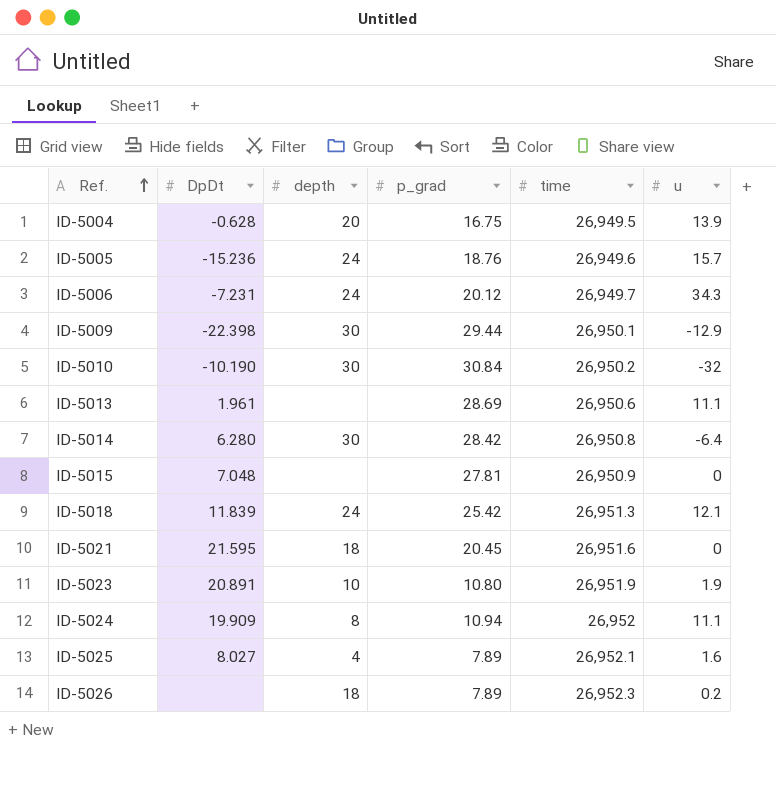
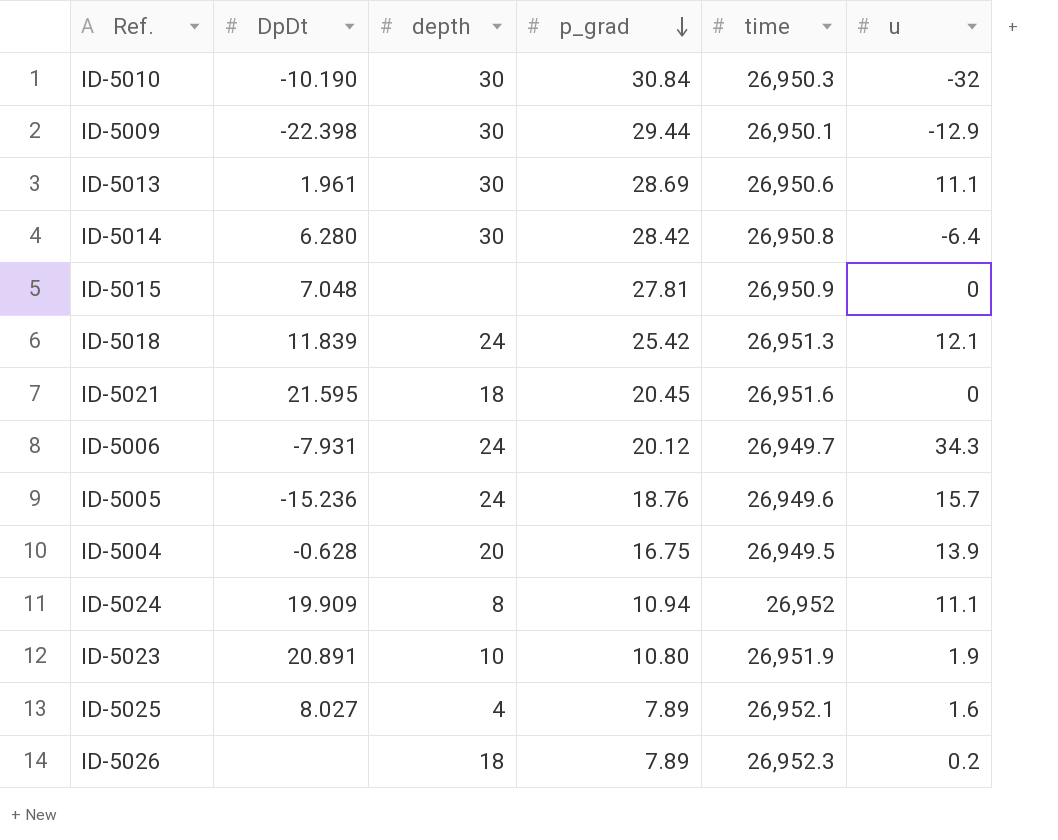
row order: Ref. ascending -> p_grad descending
ID-5010 | time: 26,950.2 -> 26,950.3
ID-5013 | depth: none -> 30
ID-5006 | DpDt: -7.231 -> -7.931

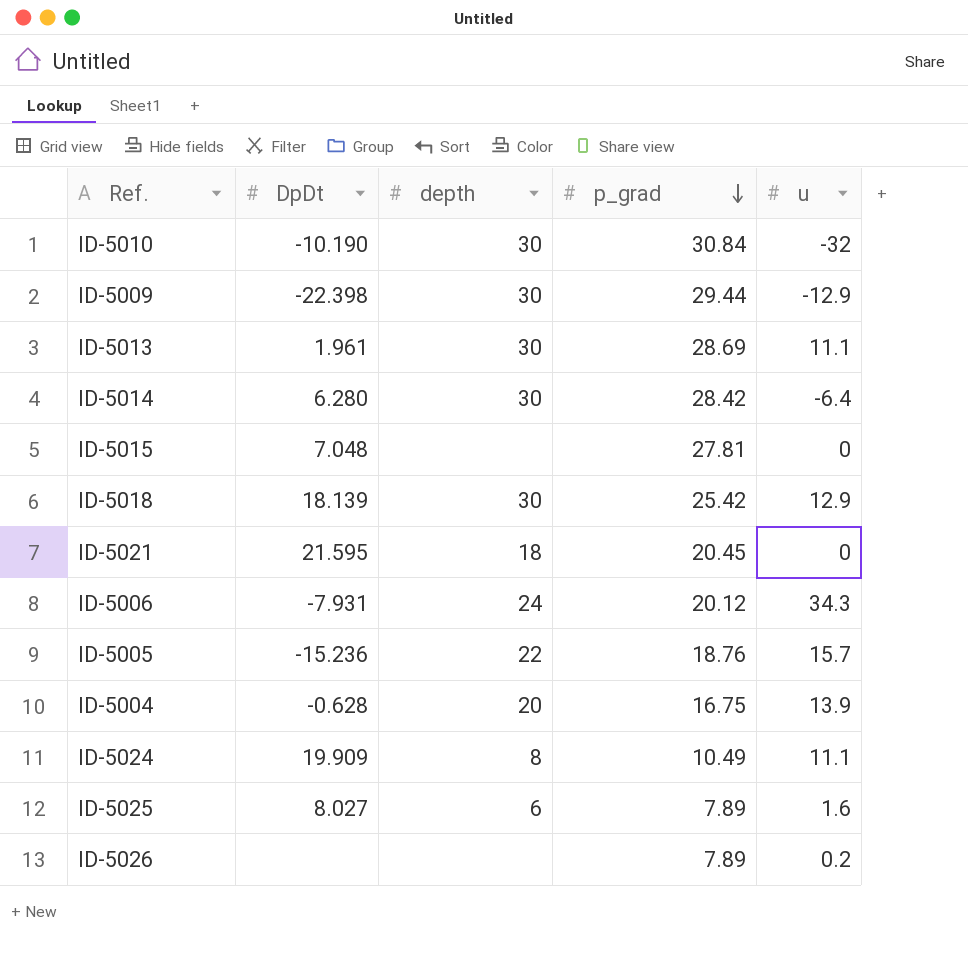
column time | position: 5 -> none
row ID-5023: 20.891 | 10 | 10.80 | 26,951.9 | 1.9 -> none
ID-5018 | DpDt: 11.839 -> 18.139
ID-5018 | depth: 24 -> 30
ID-5018 | u: 12.1 -> 12.9
ID-5005 | depth: 24 -> 22
ID-5024 | p_grad: 10.94 -> 10.49
ID-5025 | depth: 4 -> 6
ID-5026 | depth: 18 -> none

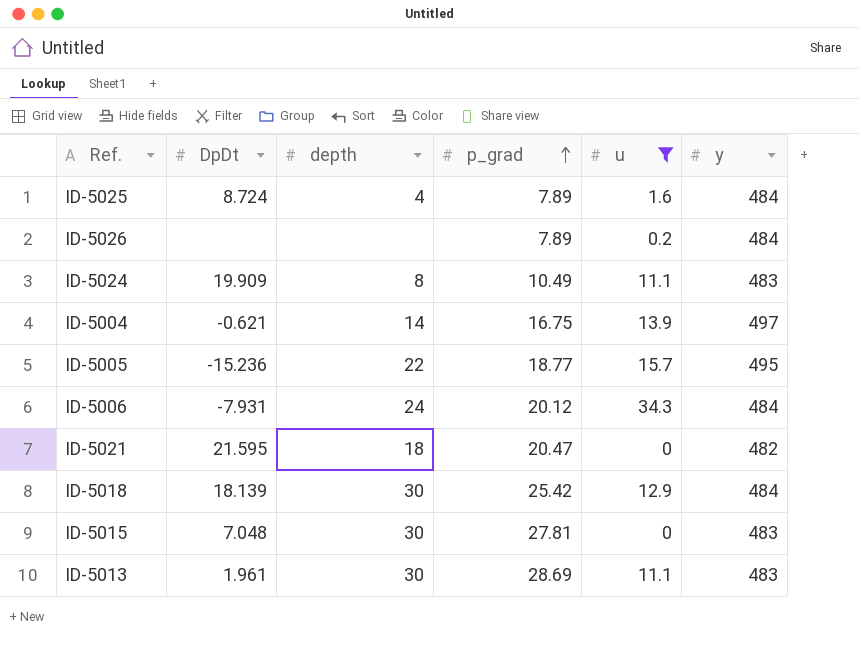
filter: none -> u >= 0
row order: p_grad descending -> p_grad ascending
column y | position: none -> 6
ID-5025 | DpDt: 8.027 -> 8.724
ID-5025 | depth: 6 -> 4
ID-5004 | DpDt: -0.628 -> -0.621
ID-5004 | depth: 20 -> 14
ID-5005 | p_grad: 18.76 -> 18.77
ID-5021 | p_grad: 20.45 -> 20.47
ID-5015 | depth: none -> 30

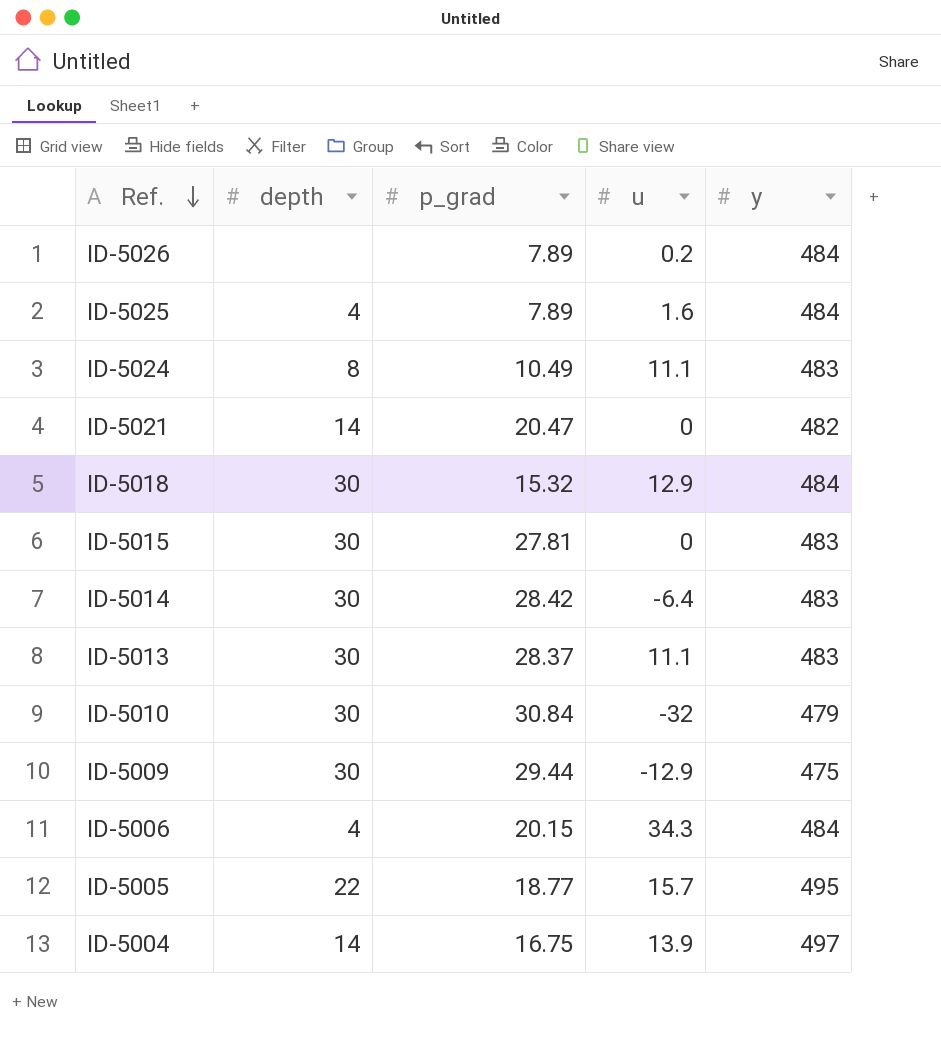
filter: u >= 0 -> none
row order: p_grad ascending -> Ref. descending
column DpDt | position: 2 -> none
ID-5021 | depth: 18 -> 14
ID-5018 | p_grad: 25.42 -> 15.32
ID-5013 | p_grad: 28.69 -> 28.37
ID-5006 | depth: 24 -> 4
ID-5006 | p_grad: 20.12 -> 20.15

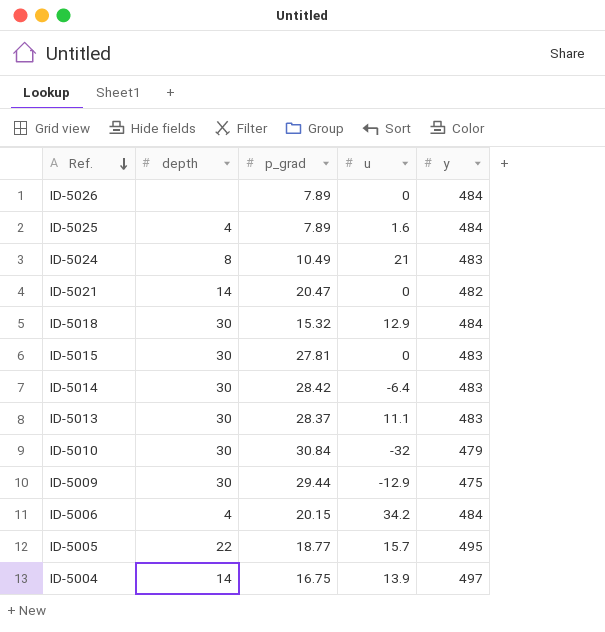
ID-5026 | u: 0.2 -> 0
ID-5024 | u: 11.1 -> 21
ID-5006 | u: 34.3 -> 34.2

